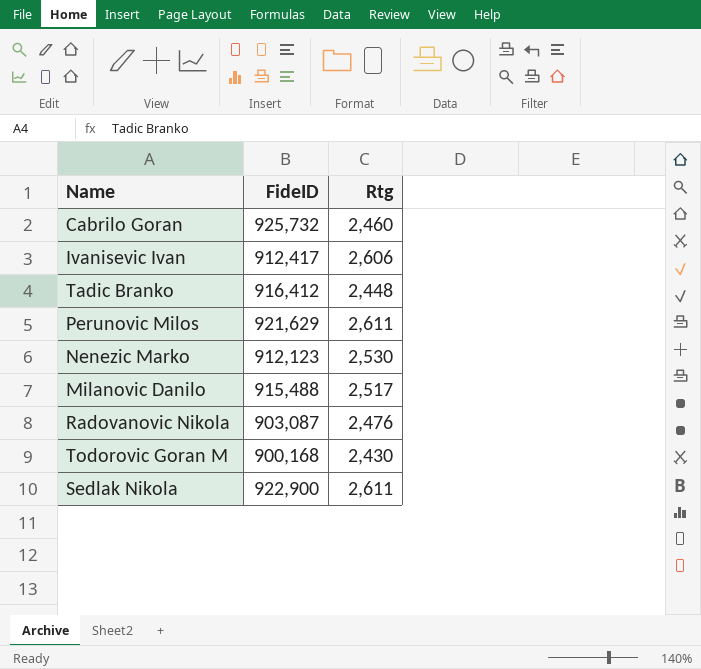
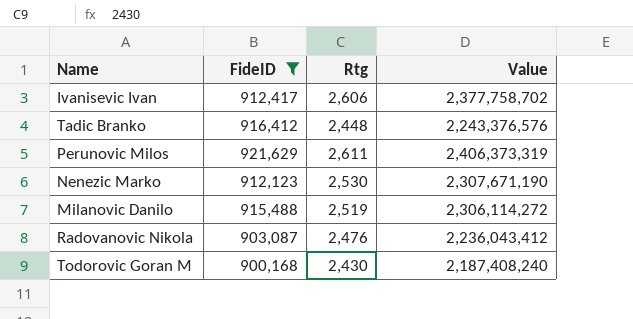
filter: none -> FideID <= 921,629
column Value | formula: none -> [FideID] * [Rtg]
Milanovic Danilo | Rtg: 2,517 -> 2,519

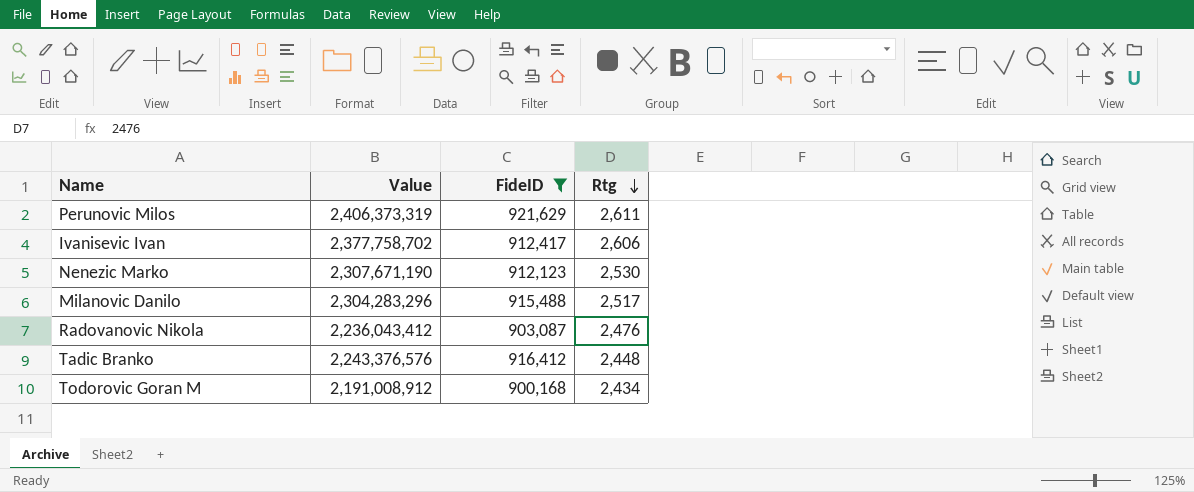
row order: none -> Rtg descending
column Value | position: 4 -> 2
Milanovic Danilo | Value: 2,306,114,272 -> 2,304,283,296
Milanovic Danilo | Rtg: 2,519 -> 2,517
Todorovic Goran M | Value: 2,187,408,240 -> 2,191,008,912
Todorovic Goran M | Rtg: 2,430 -> 2,434

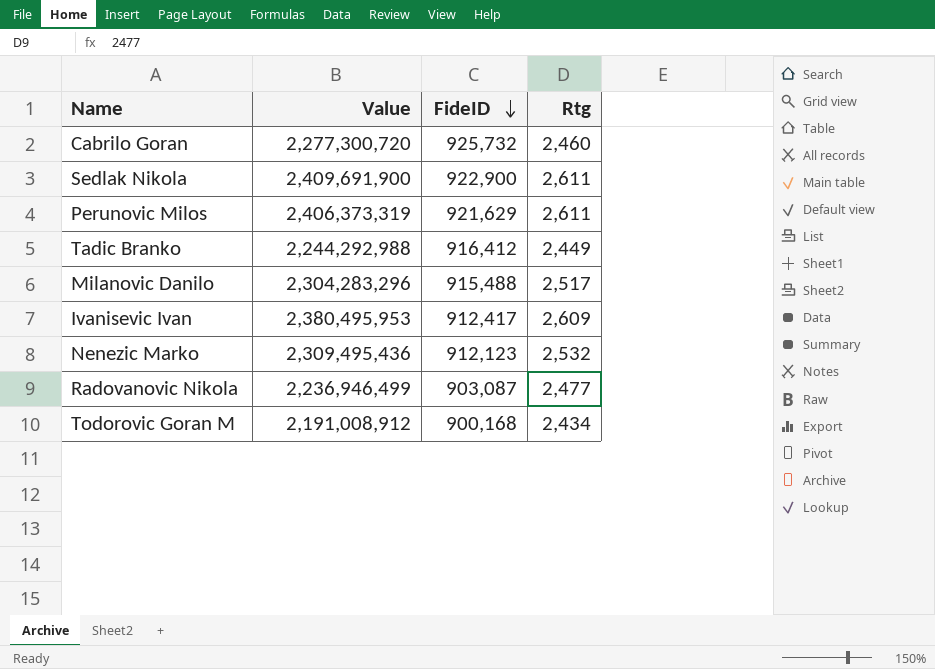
filter: FideID <= 921,629 -> none
row order: Rtg descending -> FideID descending
Tadic Branko | Value: 2,243,376,576 -> 2,244,292,988
Tadic Branko | Rtg: 2,448 -> 2,449
Ivanisevic Ivan | Value: 2,377,758,702 -> 2,380,495,953
Ivanisevic Ivan | Rtg: 2,606 -> 2,609
Nenezic Marko | Value: 2,307,671,190 -> 2,309,495,436
Nenezic Marko | Rtg: 2,530 -> 2,532
Radovanovic Nikola | Value: 2,236,043,412 -> 2,236,946,499
Radovanovic Nikola | Rtg: 2,476 -> 2,477

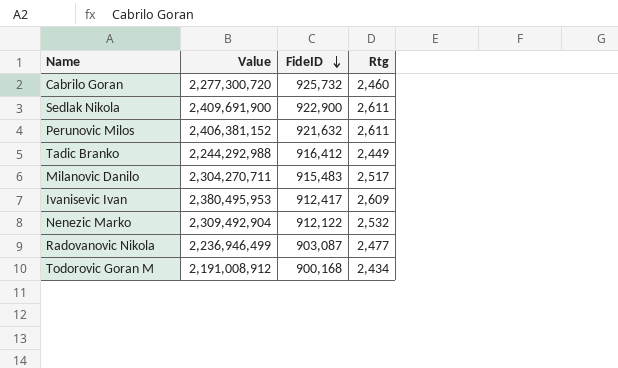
Perunovic Milos | Value: 2,406,373,319 -> 2,406,381,152
Perunovic Milos | FideID: 921,629 -> 921,632
Milanovic Danilo | Value: 2,304,283,296 -> 2,304,270,711
Milanovic Danilo | FideID: 915,488 -> 915,483
Nenezic Marko | Value: 2,309,495,436 -> 2,309,492,904
Nenezic Marko | FideID: 912,123 -> 912,122

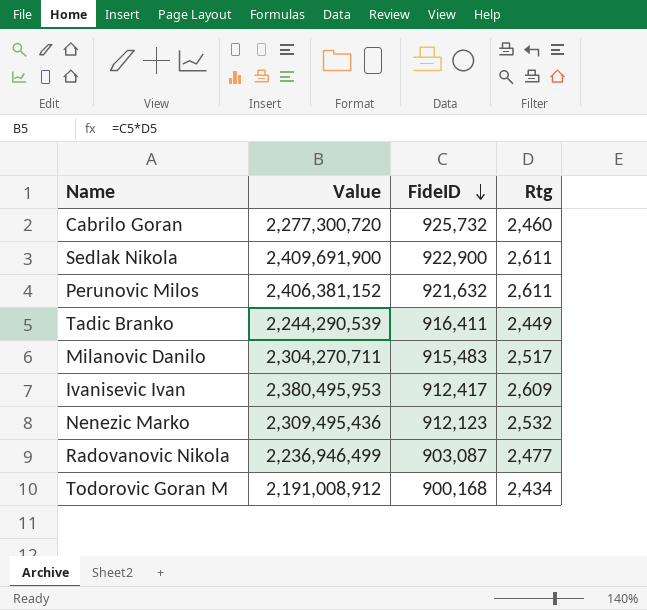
Tadic Branko | Value: 2,244,292,988 -> 2,244,290,539
Tadic Branko | FideID: 916,412 -> 916,411
Nenezic Marko | Value: 2,309,492,904 -> 2,309,495,436
Nenezic Marko | FideID: 912,122 -> 912,123

